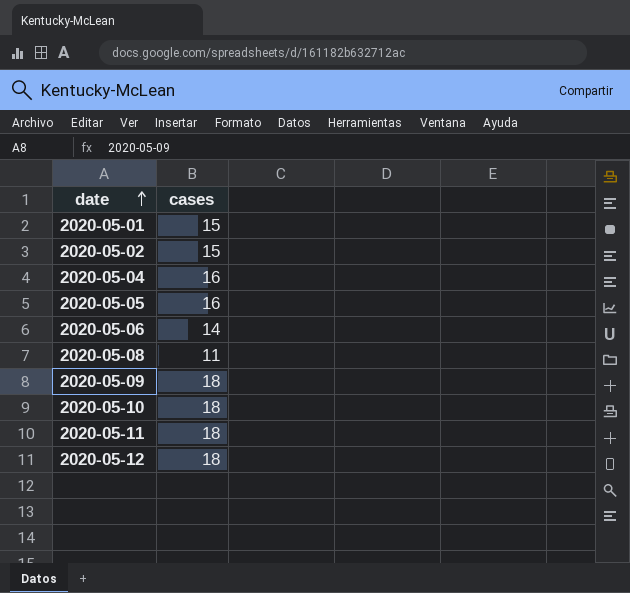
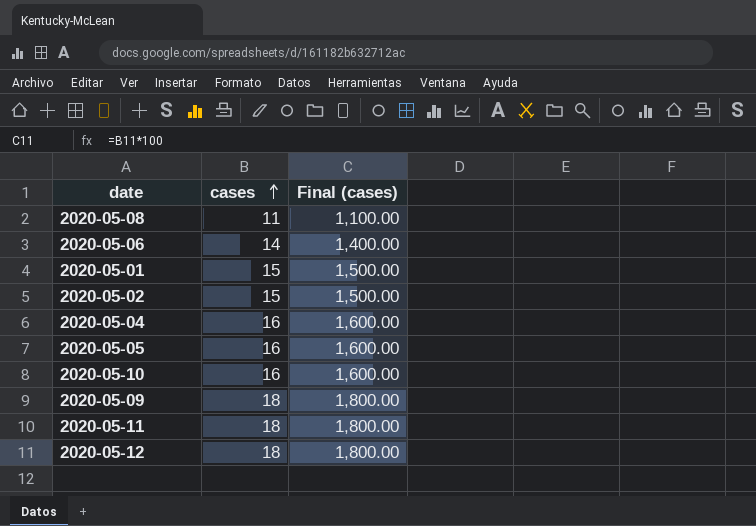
row order: date ascending -> cases ascending
column Final (cases) | formula: none -> [cases] * 100
2020-05-10 | cases: 18 -> 16

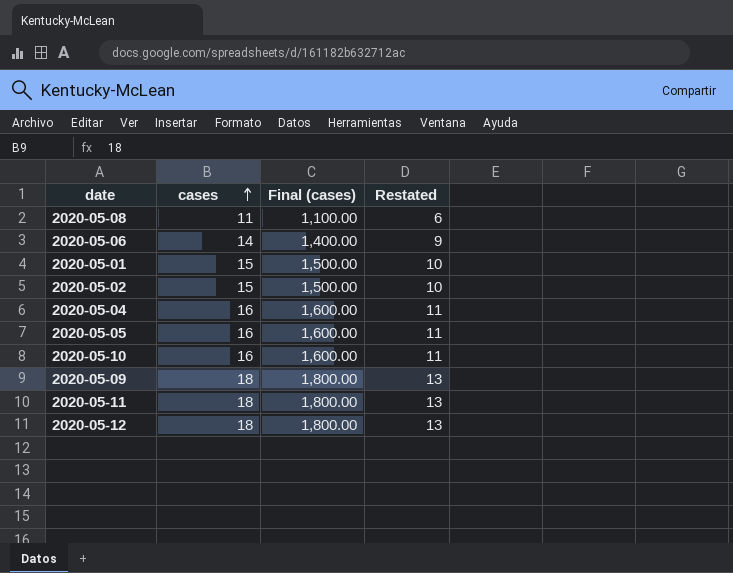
column Restated | formula: none -> [cases] - 5

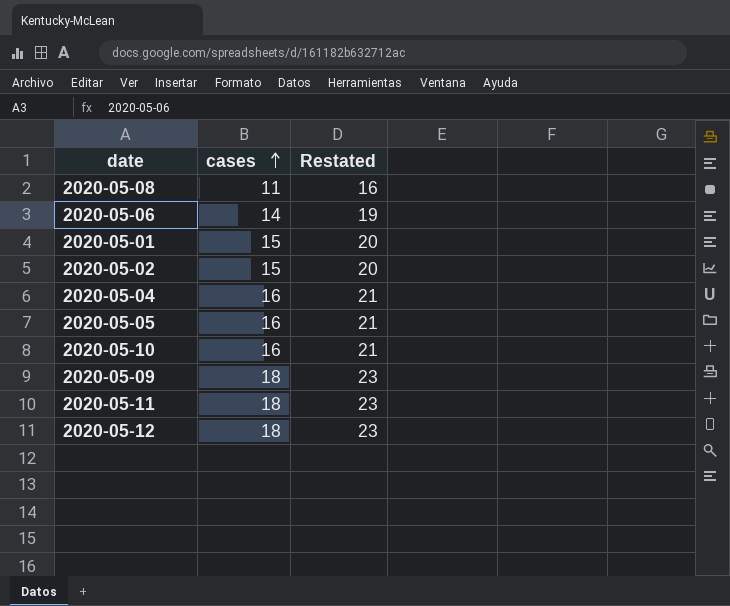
column Final (cases) | formula: [cases] * 100 -> none
column Restated | formula: [cases] - 5 -> [cases] + 5

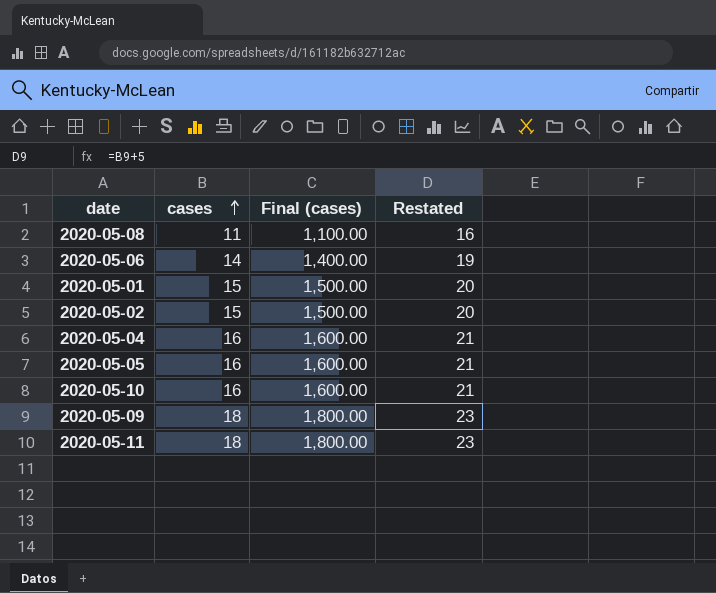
column Final (cases) | formula: none -> [cases] * 100
row 2020-05-12: 18 | 23 -> none

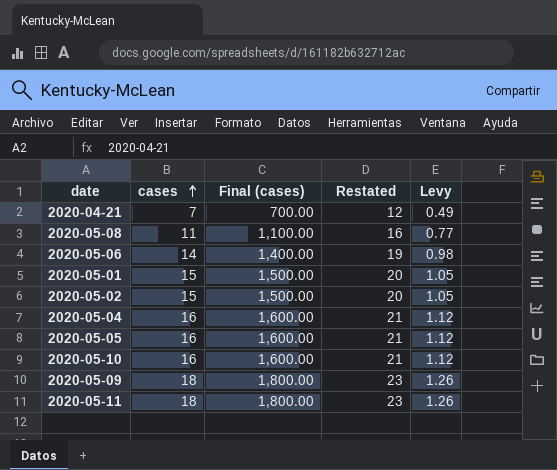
column Levy | formula: none -> [cases] * 0.07
row 2020-04-21: none -> 7 | 700.00 | 12 | 0.49

